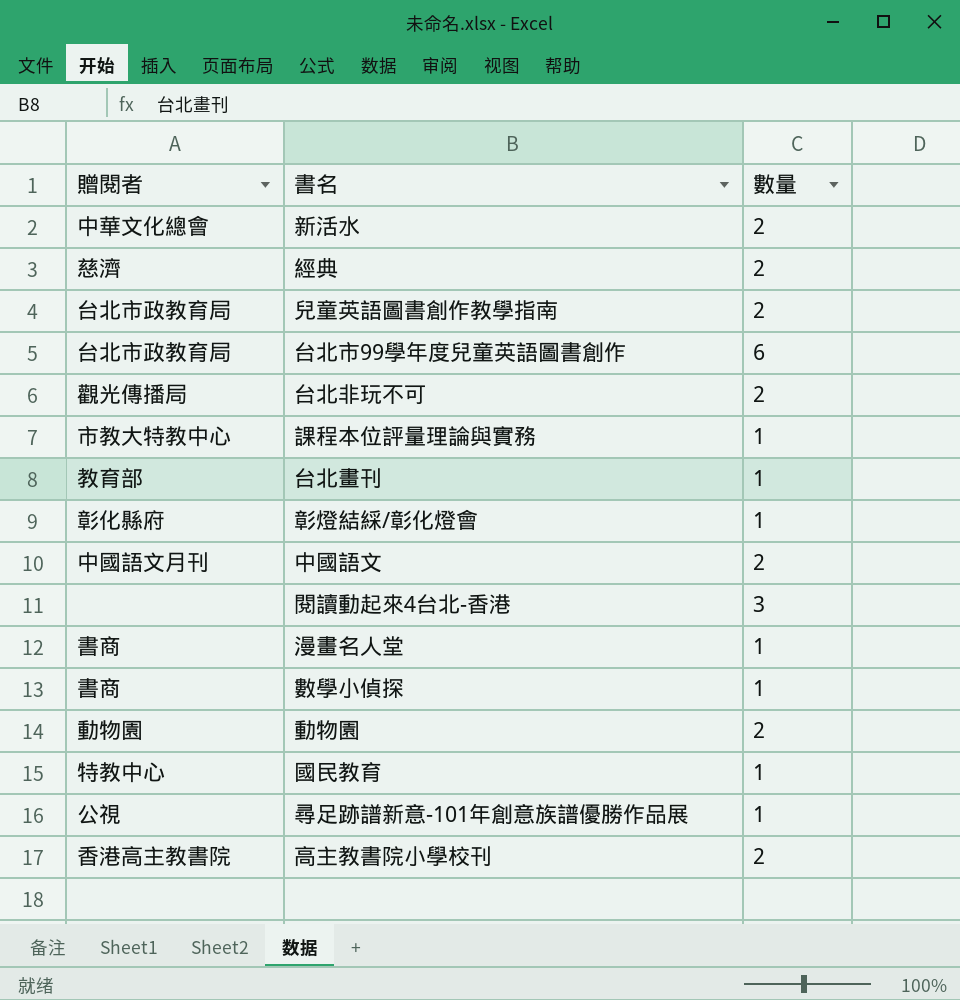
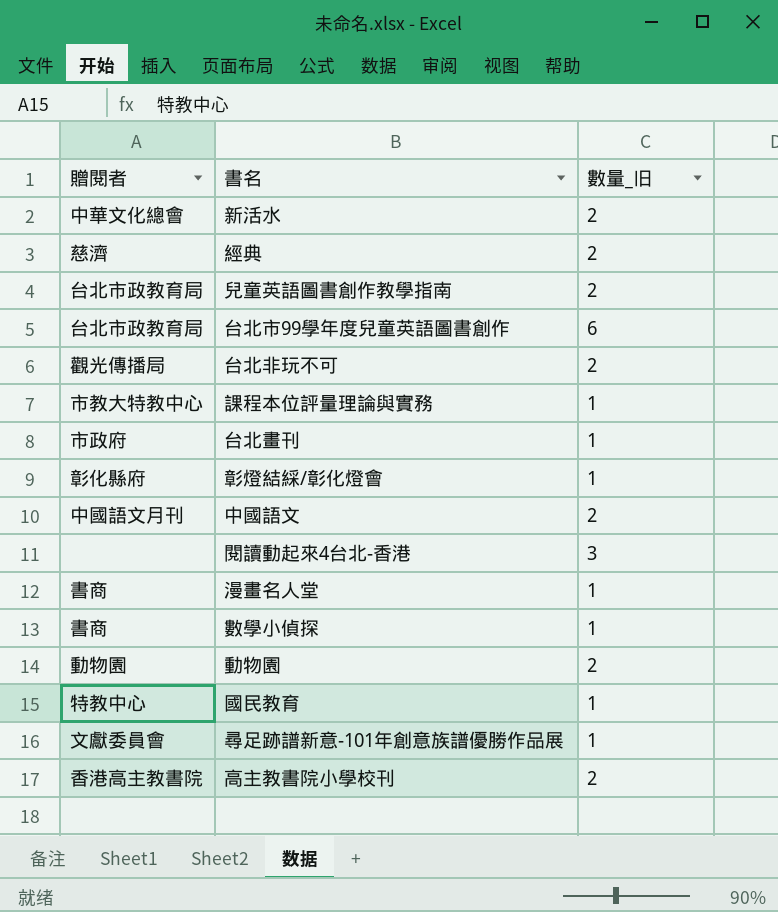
column name: 數量 -> 數量_旧
台北畫刊 | 贈閱者: 教育部 -> 市政府
尋足跡譜新意-101年創意族譜優勝作品展 | 贈閱者: 公視 -> 文獻委員會

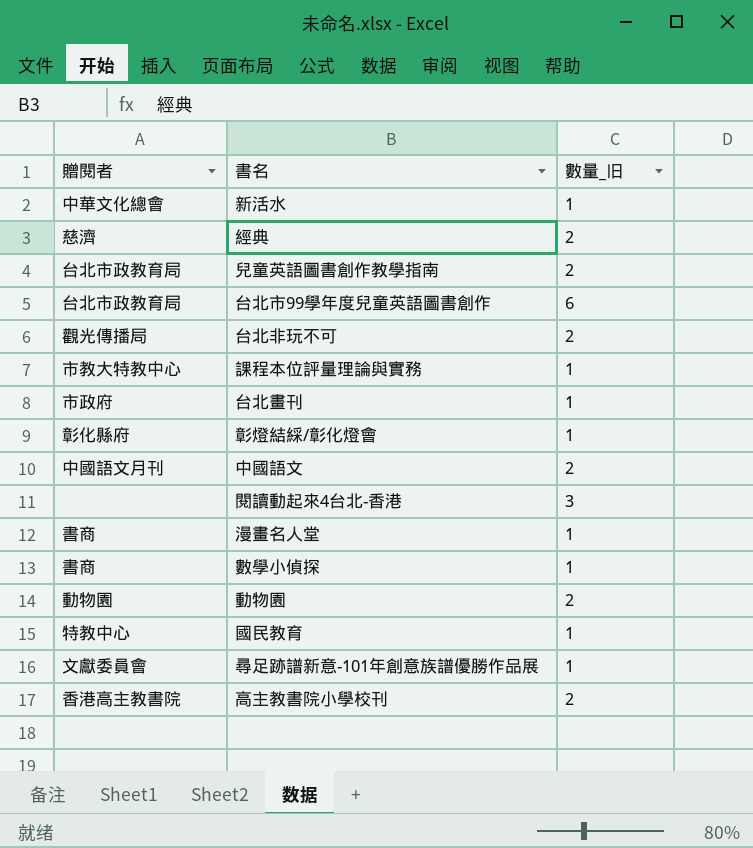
新活水 | 數量_旧: 2 -> 1

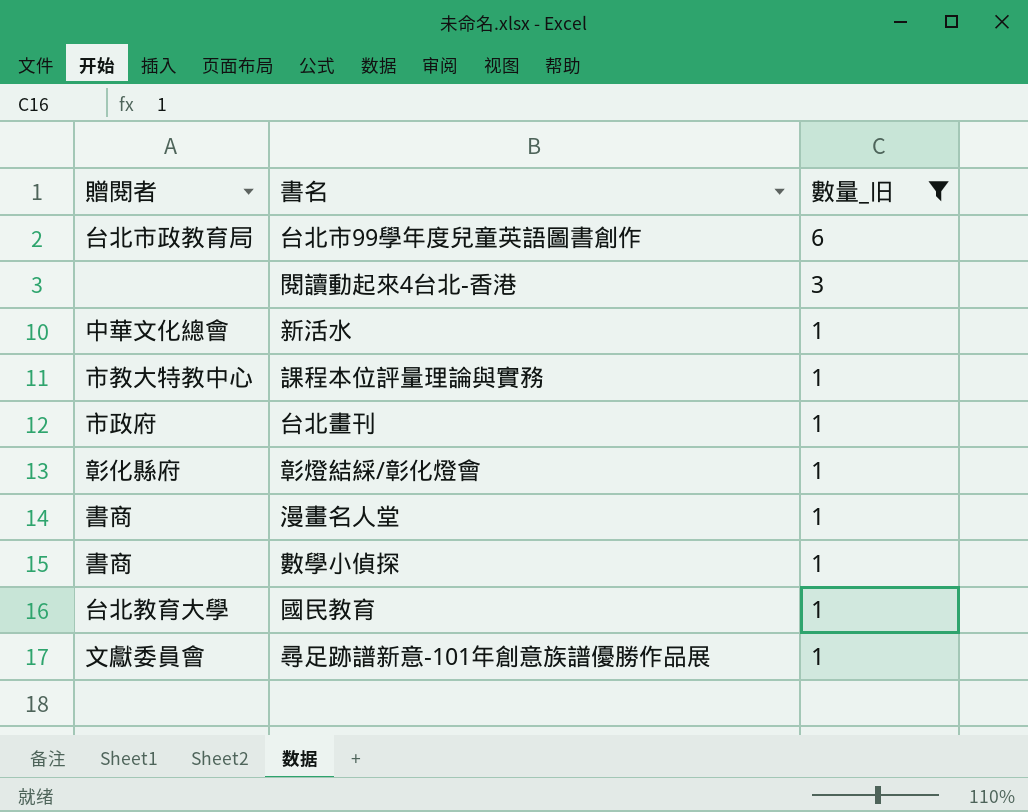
filter: none -> 數量_旧 != 2
row order: none -> 數量_旧 descending
國民教育 | 贈閱者: 特教中心 -> 台北教育大學

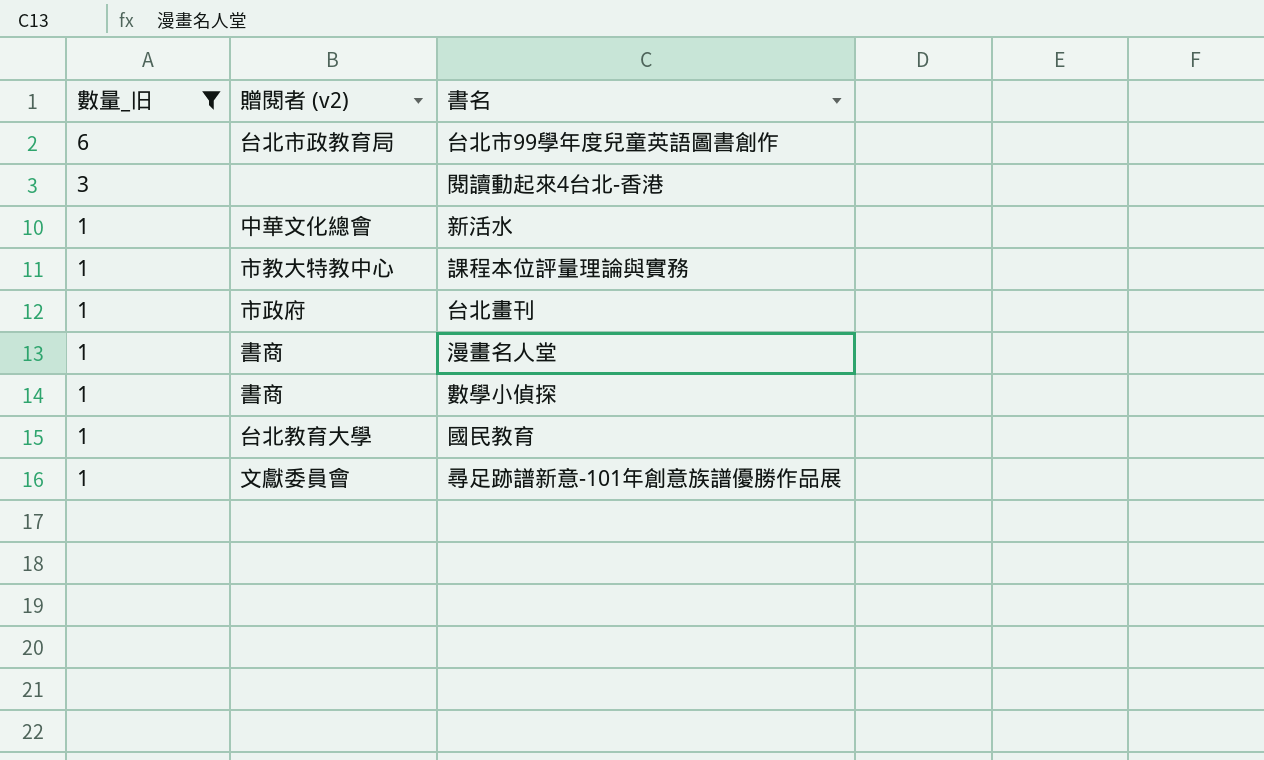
column 數量_旧 | position: 3 -> 1
column name: 贈閱者 -> 贈閱者 (v2)
row 彰燈結綵/彰化燈會: 彰化縣府 | 1 -> none

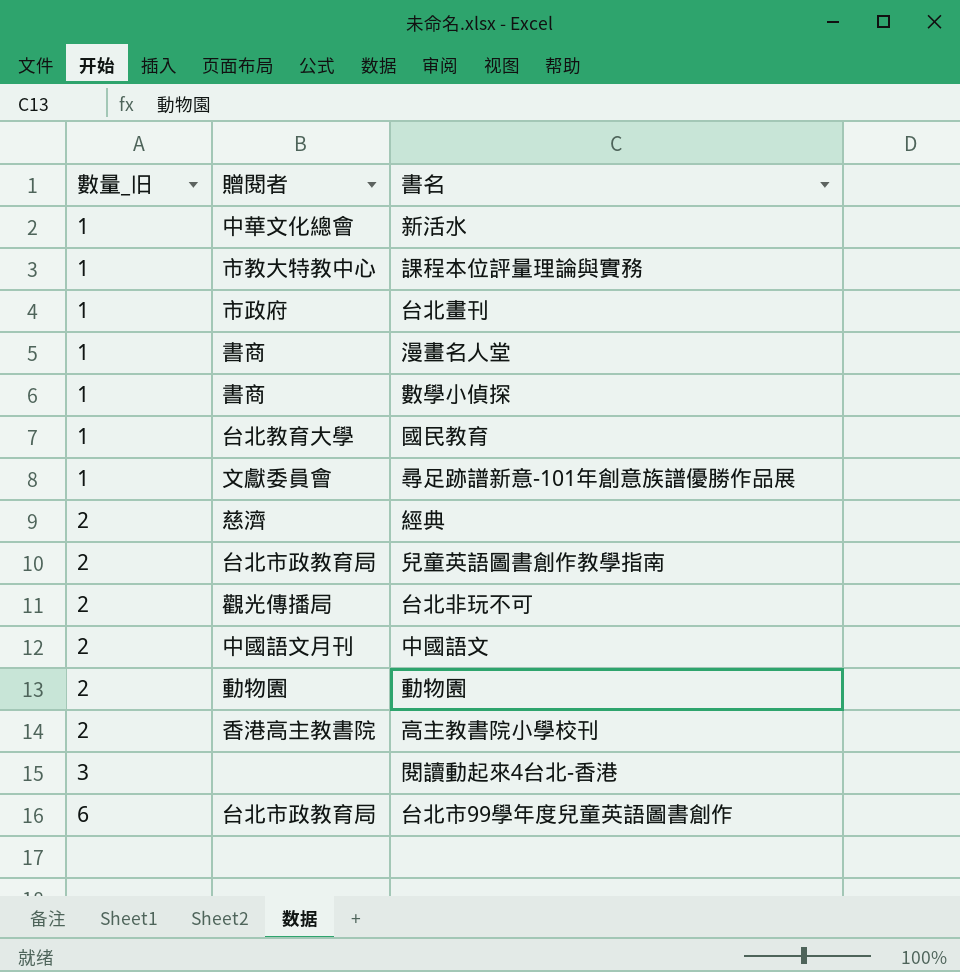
filter: 數量_旧 != 2 -> none
row order: 數量_旧 descending -> 數量_旧 ascending
column name: 贈閱者 (v2) -> 贈閱者

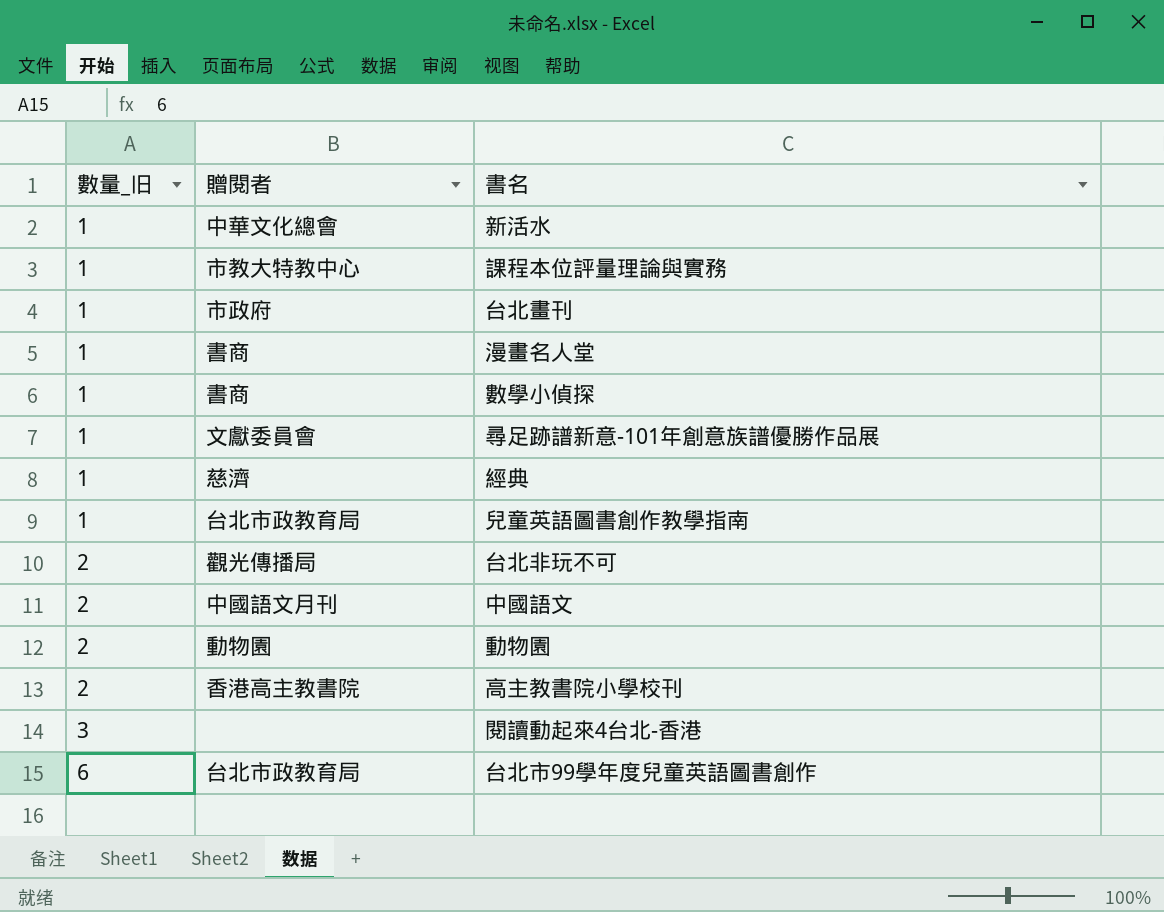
row 國民教育: 1 | 台北教育大學 -> none
經典 | 數量_旧: 2 -> 1
兒童英語圖書創作教學指南 | 數量_旧: 2 -> 1

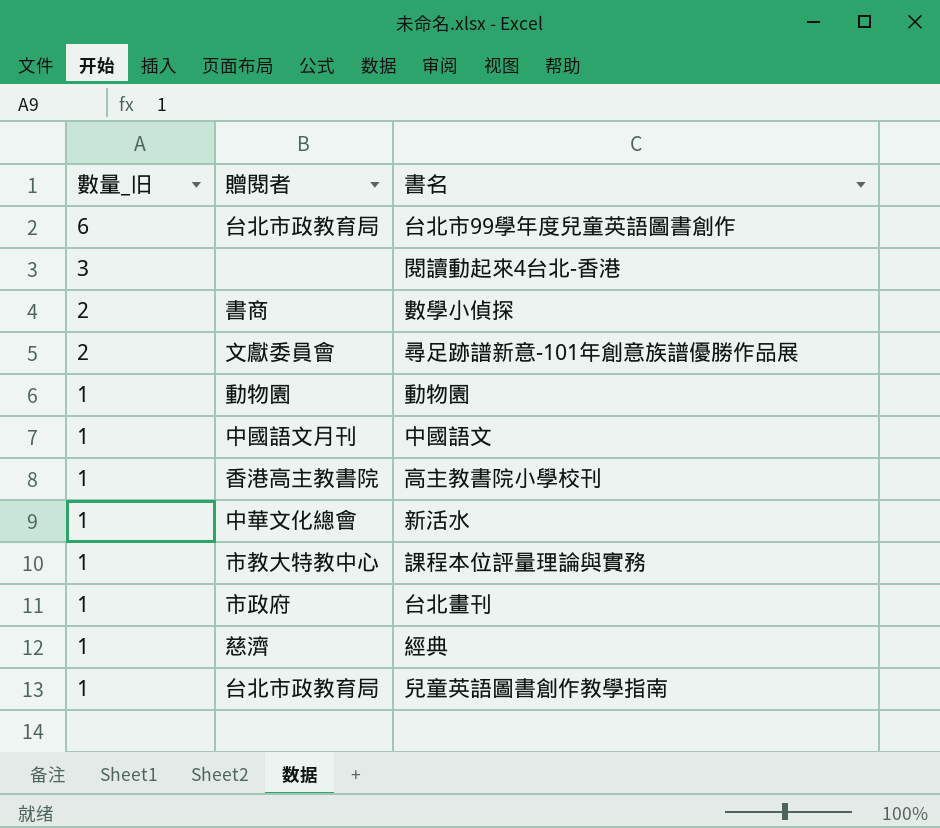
row order: 數量_旧 ascending -> 數量_旧 descending
row 漫畫名人堂: 1 | 書商 -> none
row 台北非玩不可: 2 | 觀光傳播局 -> none
數學小偵探 | 數量_旧: 1 -> 2
尋足跡譜新意-101年創意族譜優勝作品展 | 數量_旧: 1 -> 2
動物園 | 數量_旧: 2 -> 1
中國語文 | 數量_旧: 2 -> 1
高主教書院小學校刊 | 數量_旧: 2 -> 1

